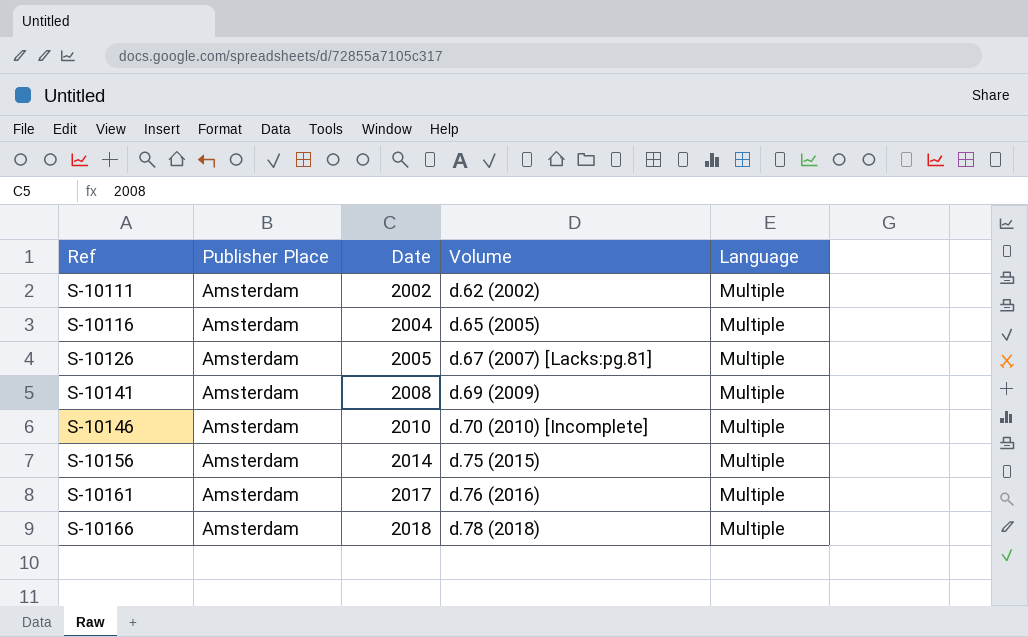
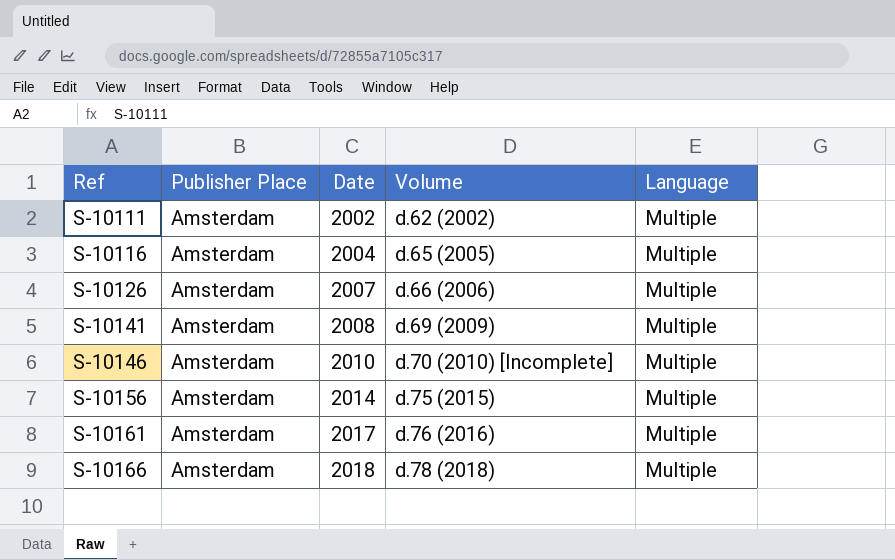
S-10126 | Date: 2005 -> 2007
S-10126 | Volume: d.67 (2007) [Lacks:pg.81] -> d.66 (2006)

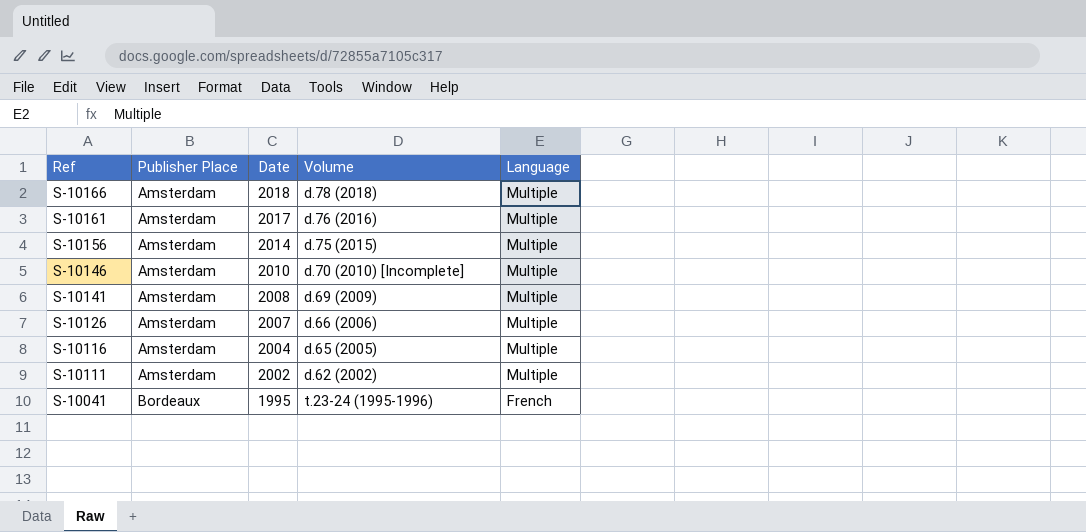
row order: Ref ascending -> Ref descending
row S-10041: none -> Bordeaux | 1995 | t.23-24 (1995-1996) | French

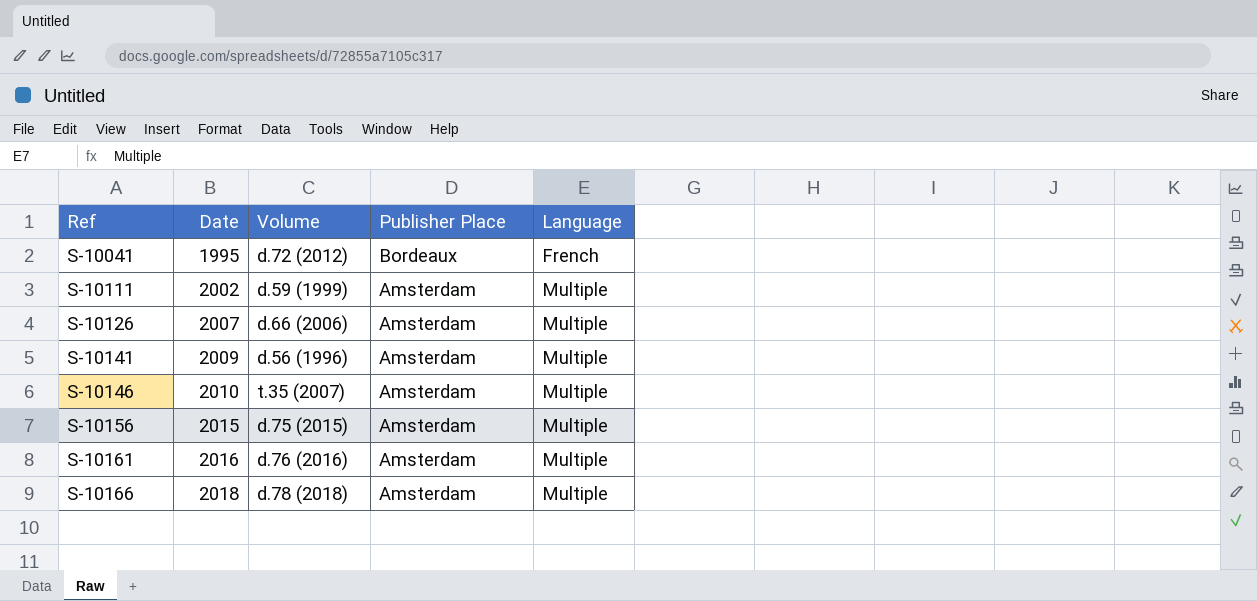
row order: Ref descending -> Ref ascending
column Publisher Place | position: 2 -> 4
row S-10116: Amsterdam | 2004 | d.65 (2005) | Multiple -> none
S-10041 | Volume: t.23-24 (1995-1996) -> d.72 (2012)
S-10111 | Volume: d.62 (2002) -> d.59 (1999)
S-10141 | Date: 2008 -> 2009
S-10141 | Volume: d.69 (2009) -> d.56 (1996)
S-10146 | Volume: d.70 (2010) [Incomplete] -> t.35 (2007)
S-10156 | Date: 2014 -> 2015
S-10161 | Date: 2017 -> 2016

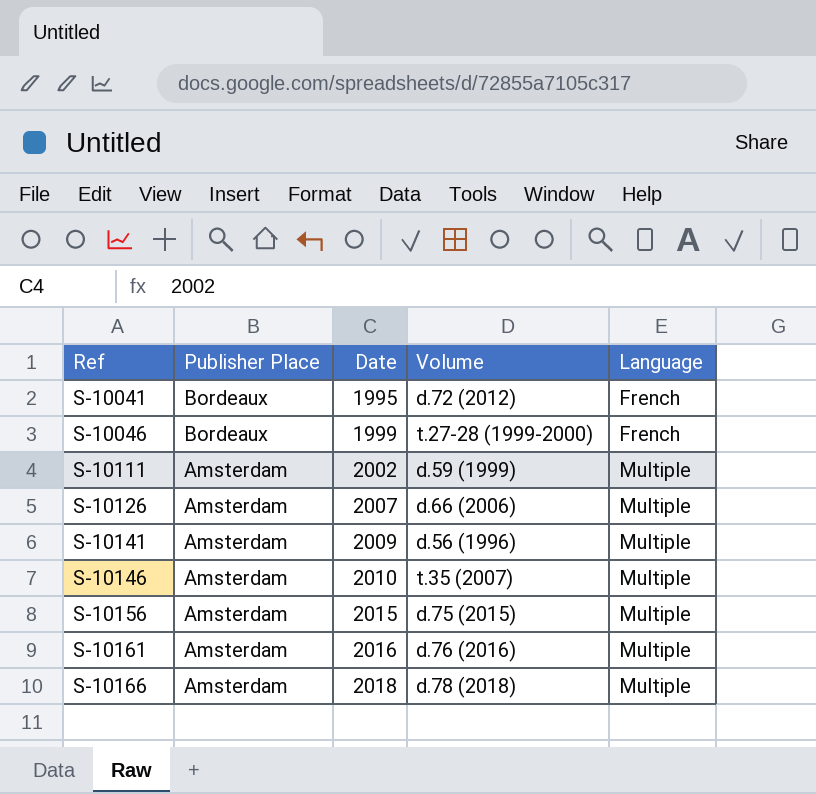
column Publisher Place | position: 4 -> 2
row S-10046: none -> Bordeaux | 1999 | t.27-28 (1999-2000) | French

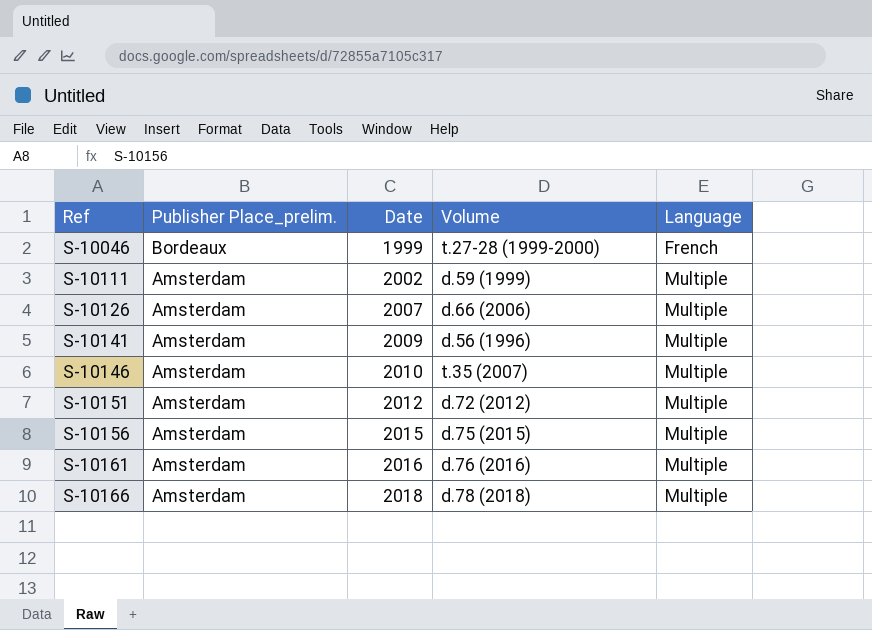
column name: Publisher Place -> Publisher Place_prelim.
row S-10041: Bordeaux | 1995 | d.72 (2012) | French -> none
row S-10151: none -> Amsterdam | 2012 | d.72 (2012) | Multiple

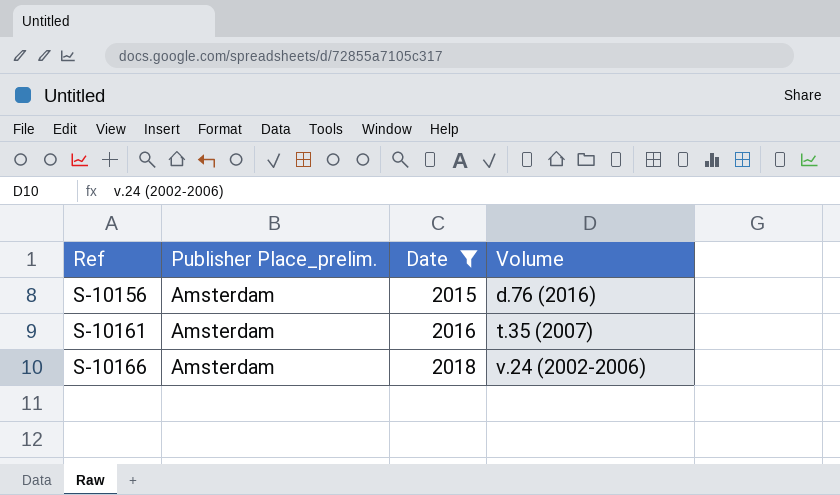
filter: none -> Date >= 2015
column Language | position: 5 -> none
S-10156 | Volume: d.75 (2015) -> d.76 (2016)
S-10161 | Volume: d.76 (2016) -> t.35 (2007)
S-10166 | Volume: d.78 (2018) -> v.24 (2002-2006)

